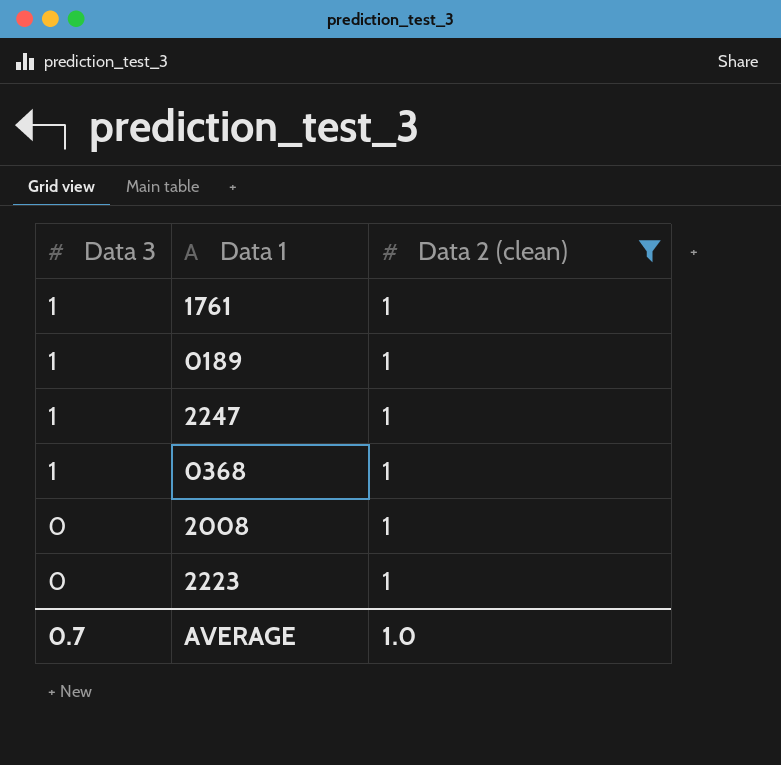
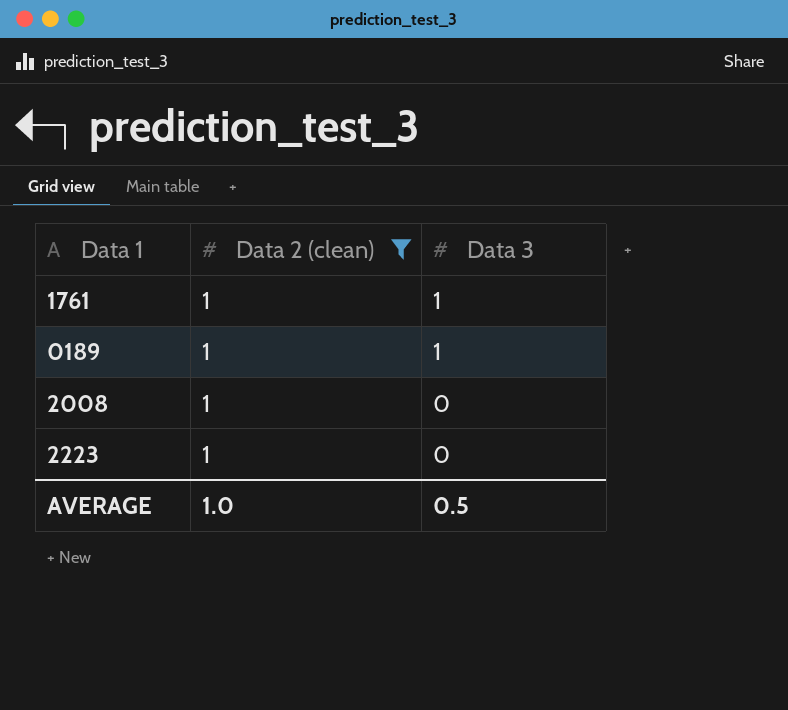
column Data 3 | position: 1 -> 3
row 2247: 1 | 1 -> none
row 0368: 1 | 1 -> none
AVERAGE | Data 3: 0.7 -> 0.5

